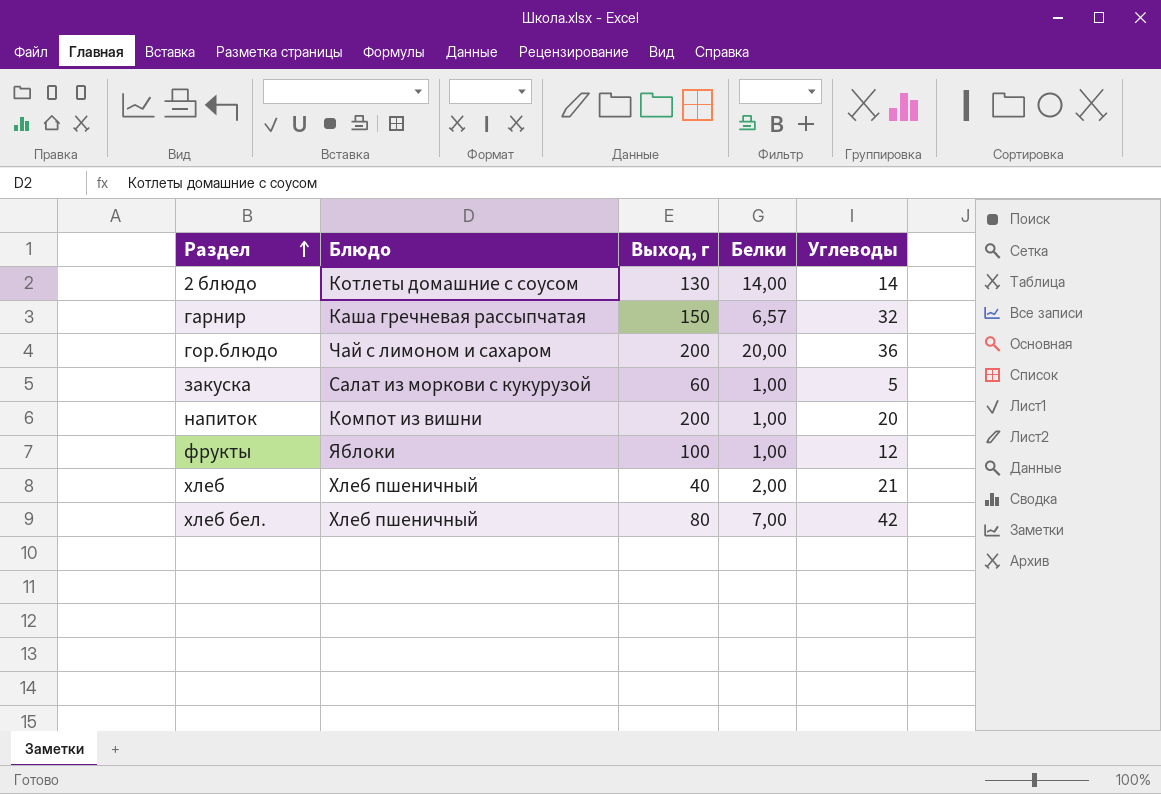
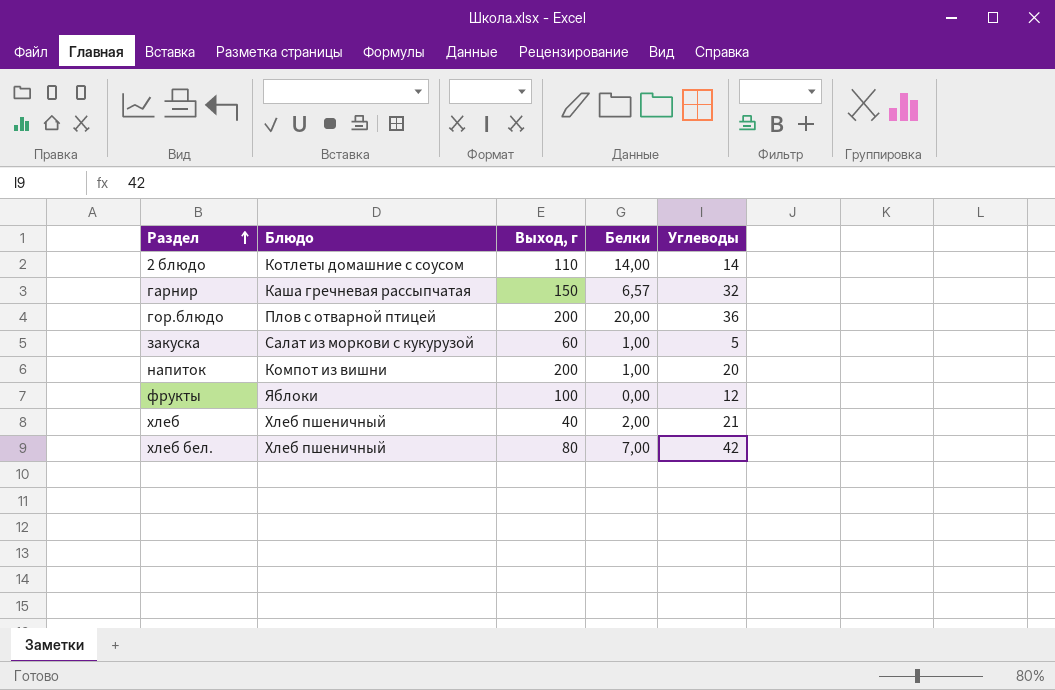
2 блюдо | Выход, г: 130 -> 110
гор.блюдо | Блюдо: Чай с лимоном и сахаром -> Плов с отварной птицей
фрукты | Белки: 1,00 -> 0,00

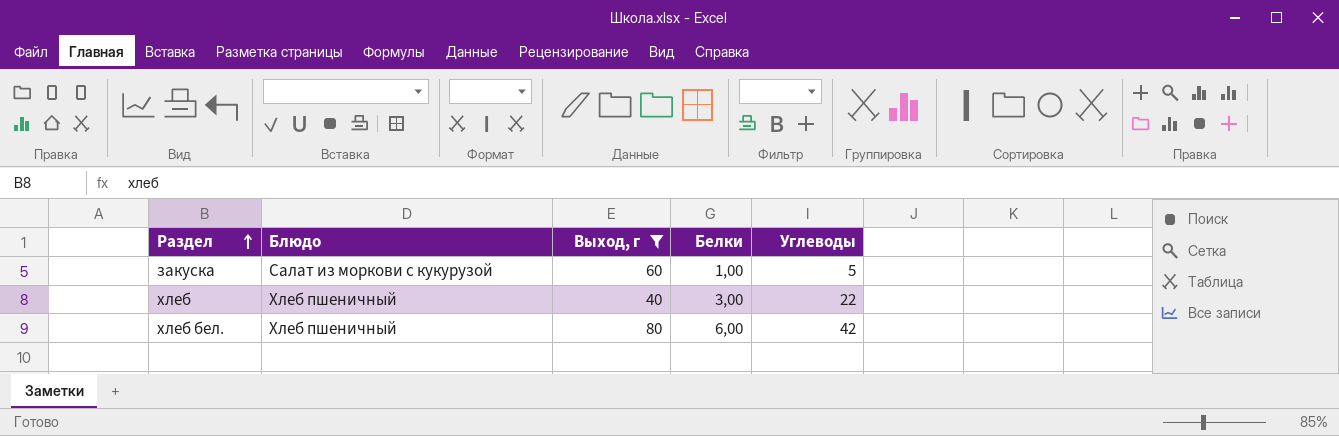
filter: none -> Выход, г <= 80
хлеб | Белки: 2,00 -> 3,00
хлеб | Углеводы: 21 -> 22
хлеб бел. | Белки: 7,00 -> 6,00

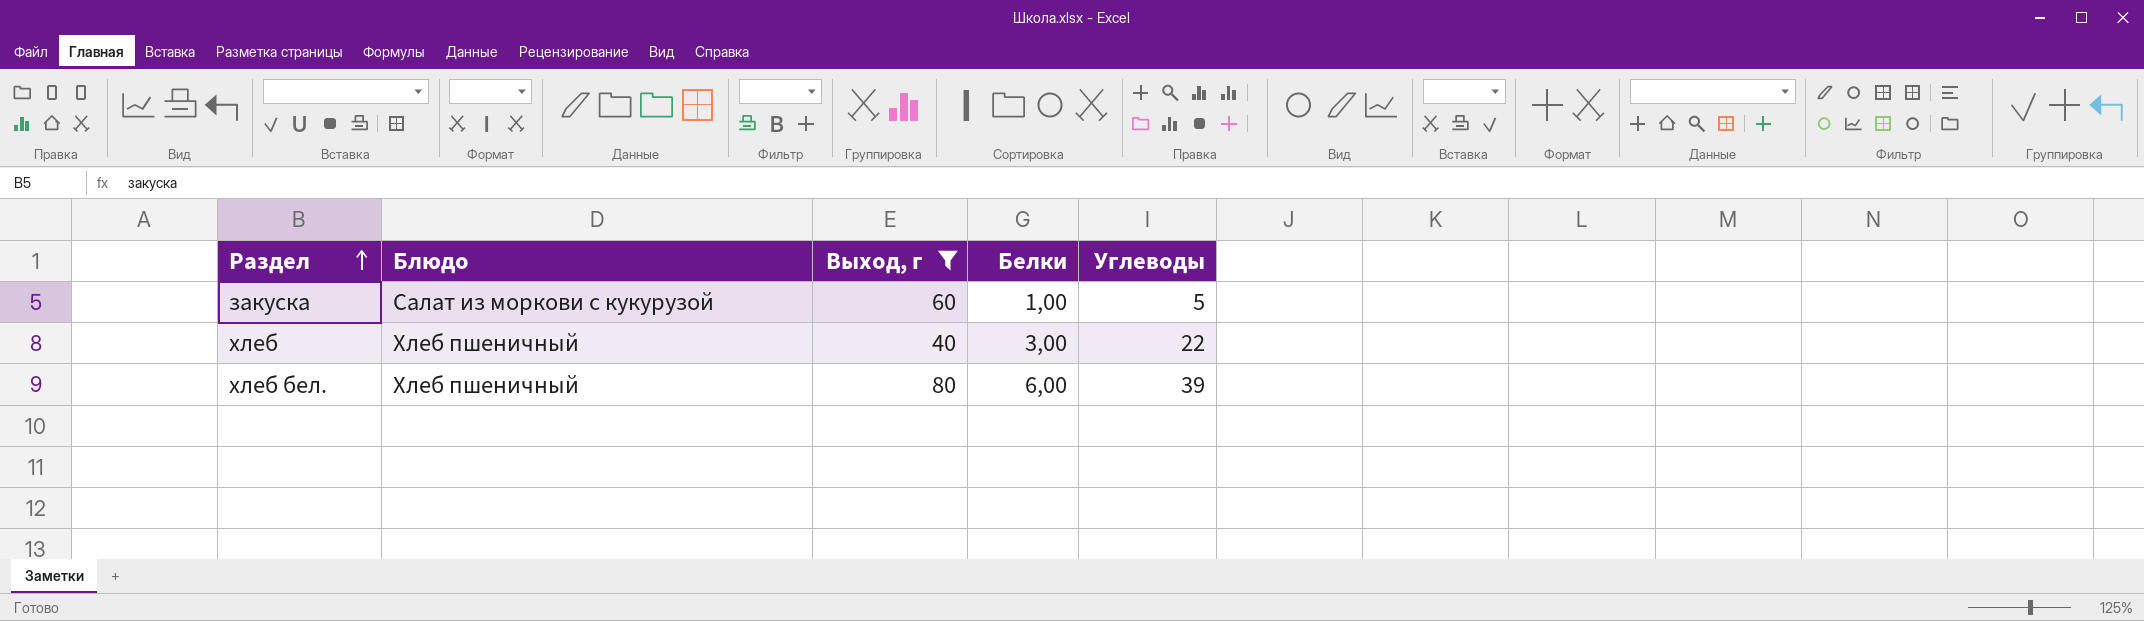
хлеб бел. | Углеводы: 42 -> 39

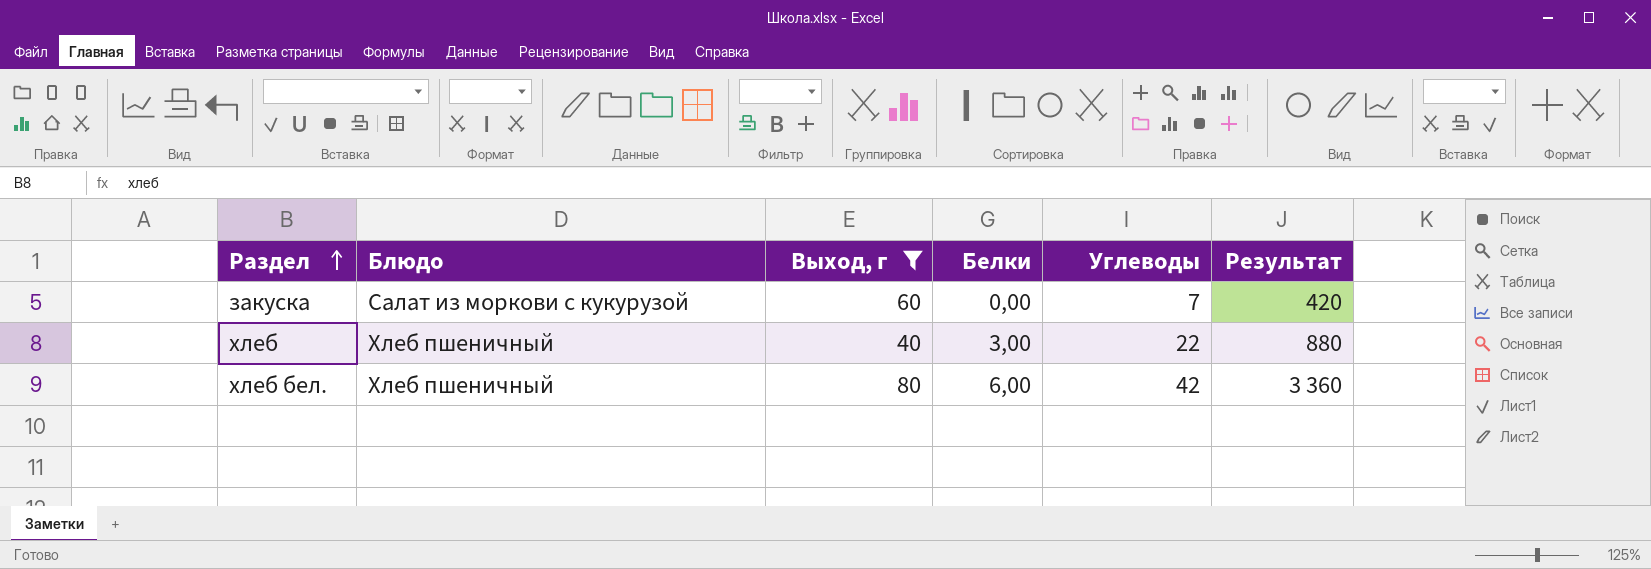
column Результат | formula: none -> [Выход, г] * [Углеводы]
закуска | Белки: 1,00 -> 0,00
закуска | Углеводы: 5 -> 7
хлеб бел. | Углеводы: 39 -> 42

